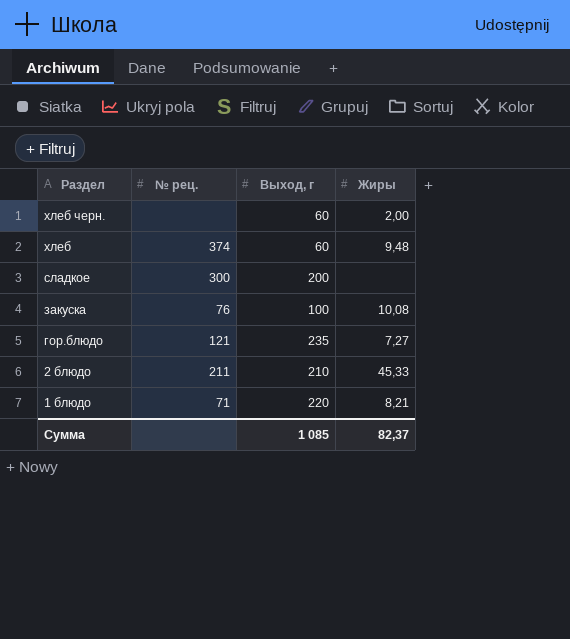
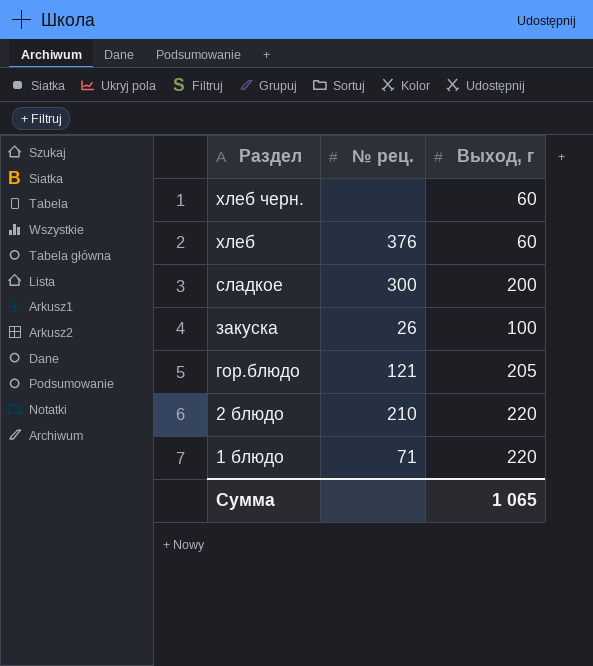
column Жиры | position: 4 -> none
хлеб | № рец.: 374 -> 376
закуска | № рец.: 76 -> 26
гор.блюдо | Выход, г: 235 -> 205
2 блюдо | № рец.: 211 -> 210
2 блюдо | Выход, г: 210 -> 220
Сумма | Выход, г: 1 085 -> 1 065

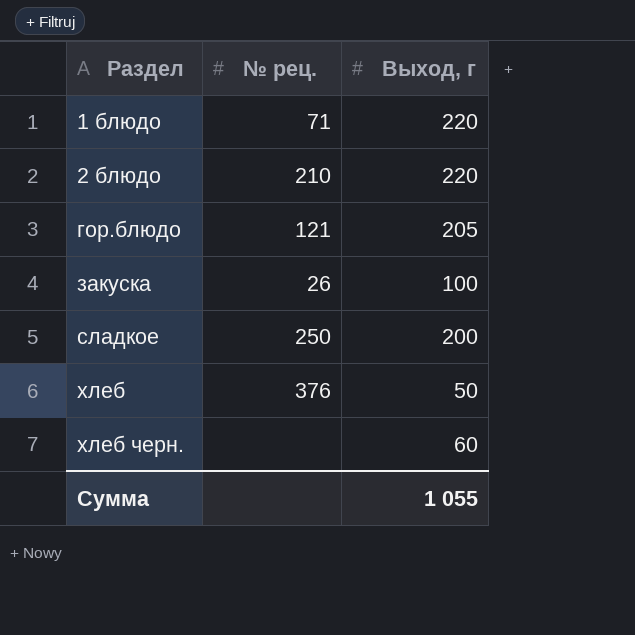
row order: Раздел descending -> Раздел ascending
сладкое | № рец.: 300 -> 250
хлеб | Выход, г: 60 -> 50
Сумма | Выход, г: 1 065 -> 1 055

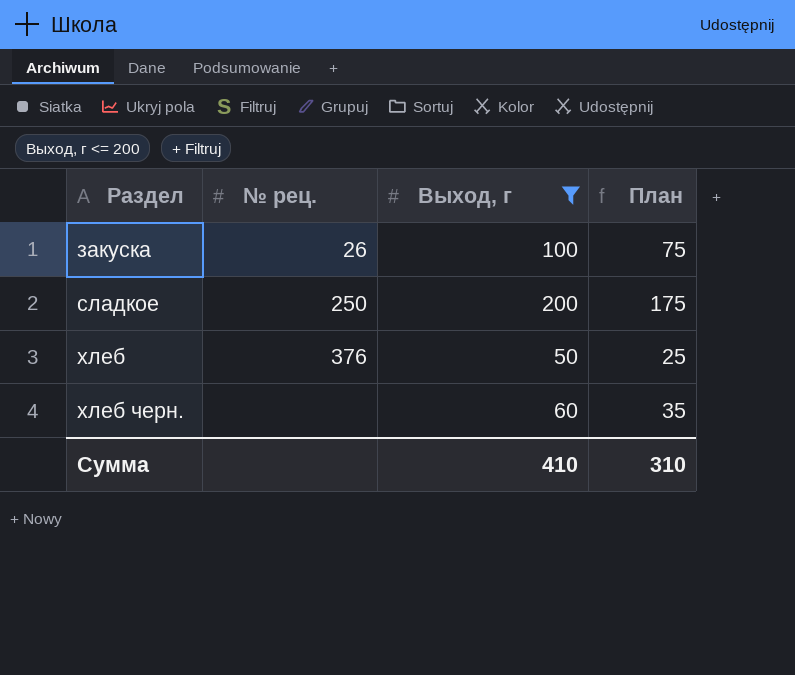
filter: none -> Выход, г <= 200
column План | formula: none -> [Выход, г] - 25
Сумма | Выход, г: 1 055 -> 410

